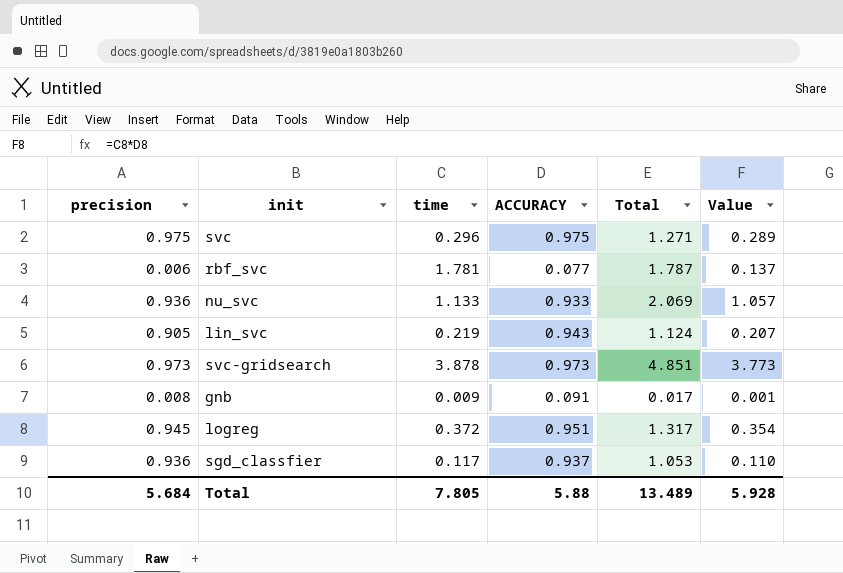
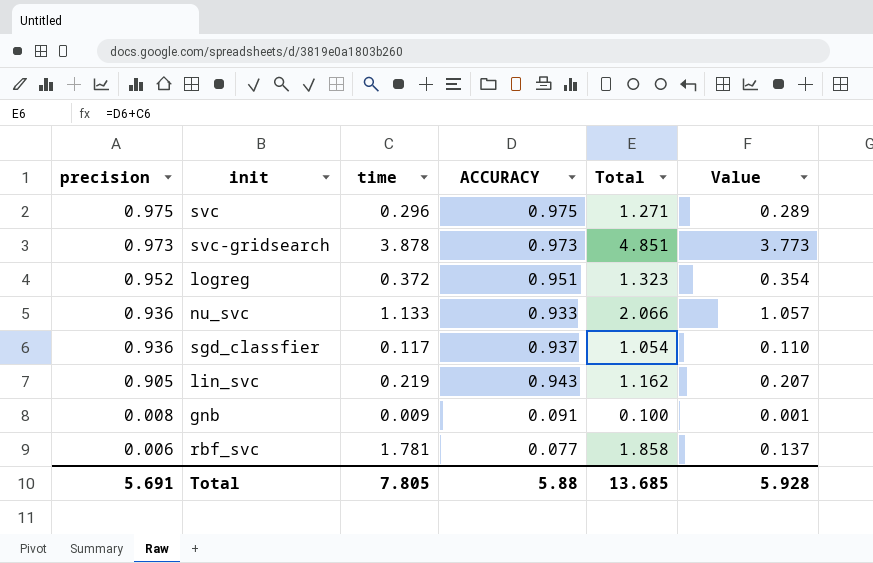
row order: none -> precision descending
column Total | formula: [precision] + [time] -> [time] + [ACCURACY]
logreg | precision: 0.945 -> 0.952
Total | precision: 5.684 -> 5.691
Total | Total: 13.489 -> 13.685

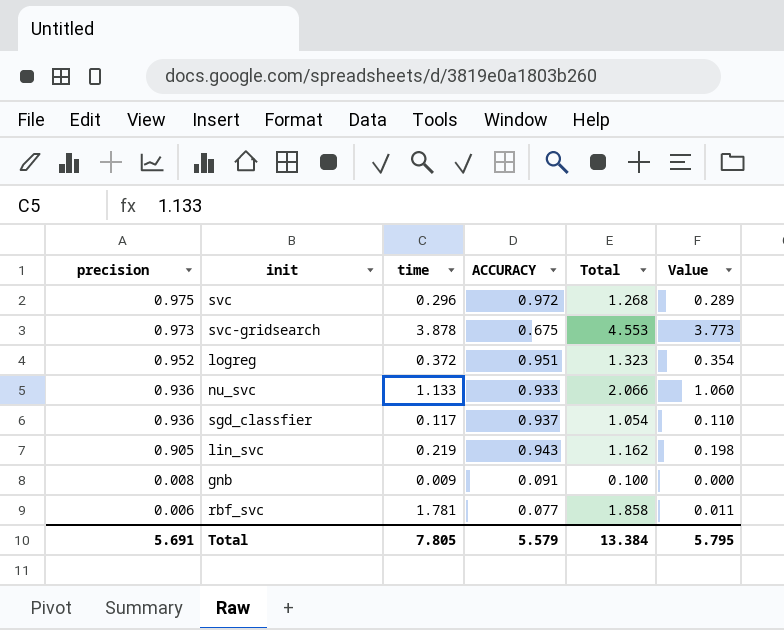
column Value | formula: [time] * [ACCURACY] -> [precision] * [time]
svc | ACCURACY: 0.975 -> 0.972
svc | Total: 1.271 -> 1.268
svc-gridsearch | ACCURACY: 0.973 -> 0.675
svc-gridsearch | Total: 4.851 -> 4.553
Total | ACCURACY: 5.88 -> 5.579
Total | Total: 13.685 -> 13.384
Total | Value: 5.928 -> 5.795

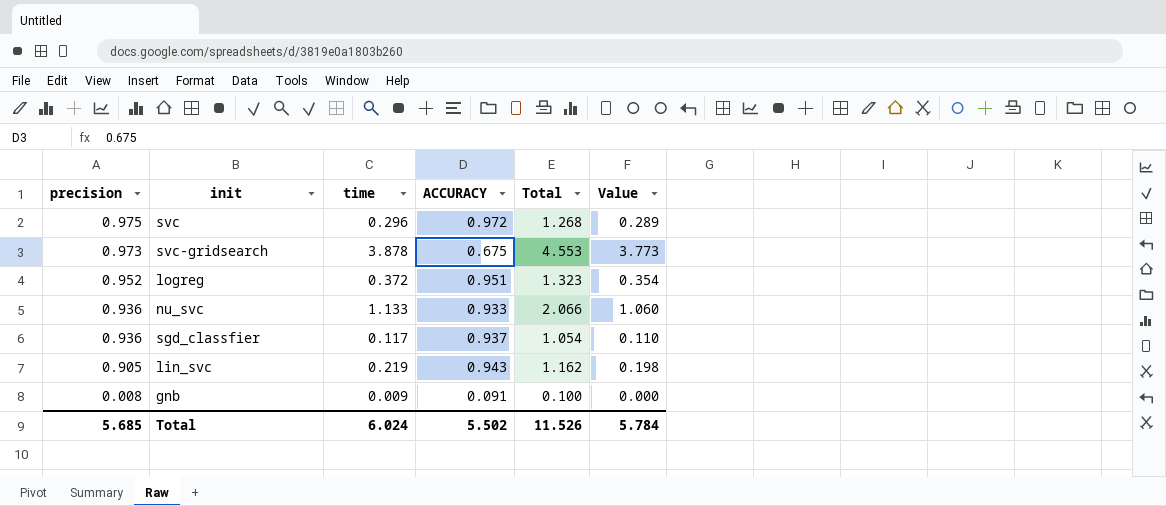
row rbf_svc: 0.006 | 1.781 | 0.077 | 1.858 | 0.011 -> none
Total | precision: 5.691 -> 5.685
Total | time: 7.805 -> 6.024
Total | ACCURACY: 5.579 -> 5.502
Total | Total: 13.384 -> 11.526
Total | Value: 5.795 -> 5.784

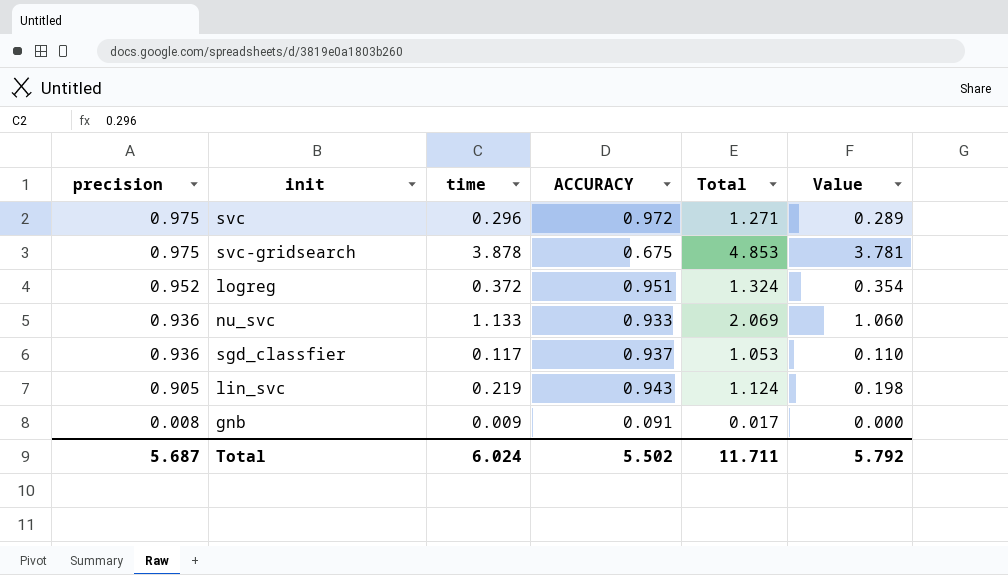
column Total | formula: [time] + [ACCURACY] -> [precision] + [time]
svc-gridsearch | precision: 0.973 -> 0.975
svc-gridsearch | Value: 3.773 -> 3.781
Total | precision: 5.685 -> 5.687
Total | Total: 11.526 -> 11.711
Total | Value: 5.784 -> 5.792

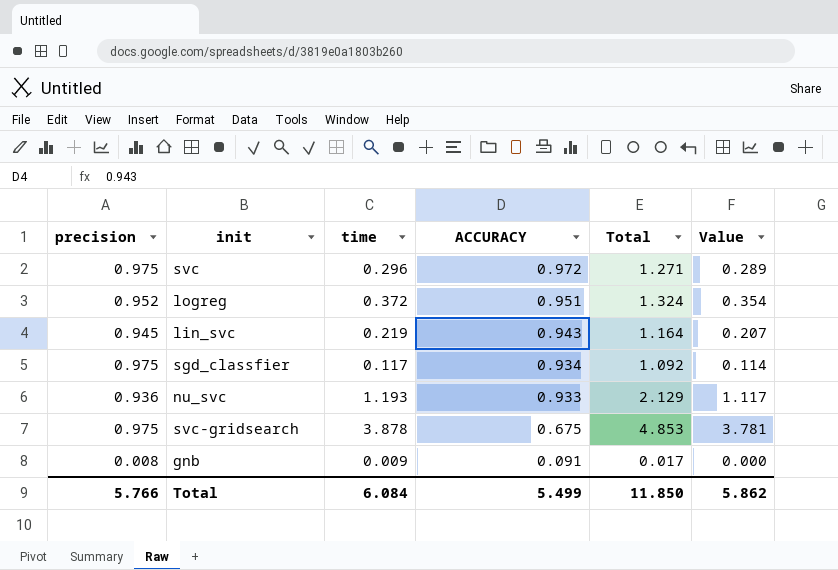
row order: precision descending -> ACCURACY descending
lin_svc | precision: 0.905 -> 0.945
lin_svc | Total: 1.124 -> 1.164
lin_svc | Value: 0.198 -> 0.207
sgd_classfier | precision: 0.936 -> 0.975
sgd_classfier | ACCURACY: 0.937 -> 0.934
sgd_classfier | Total: 1.053 -> 1.092
sgd_classfier | Value: 0.110 -> 0.114
nu_svc | time: 1.133 -> 1.193
nu_svc | Total: 2.069 -> 2.129
nu_svc | Value: 1.060 -> 1.117
Total | precision: 5.687 -> 5.766
Total | time: 6.024 -> 6.084
Total | ACCURACY: 5.502 -> 5.499
Total | Total: 11.711 -> 11.850
Total | Value: 5.792 -> 5.862

